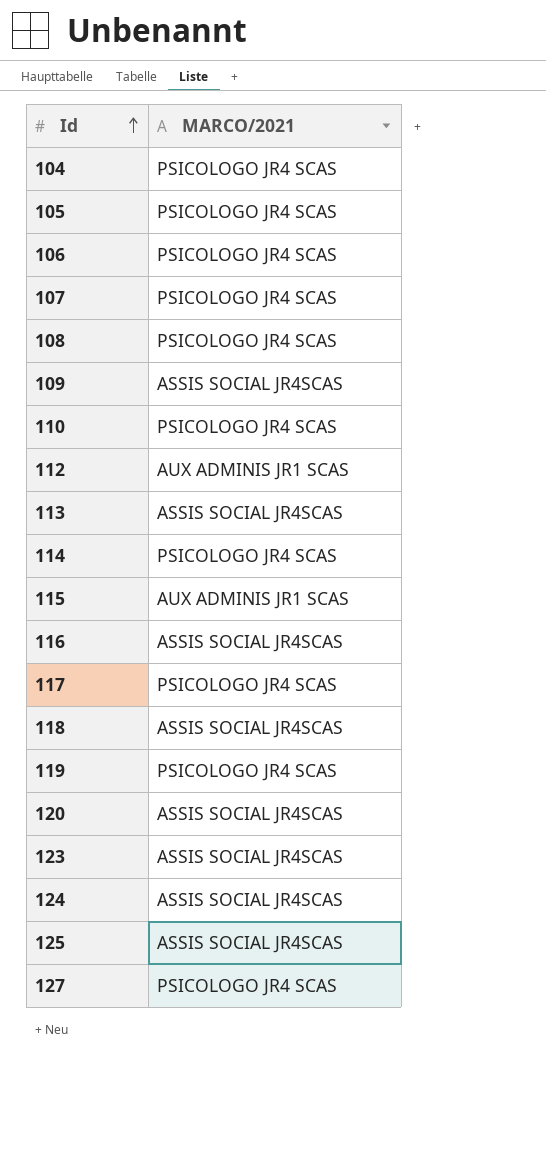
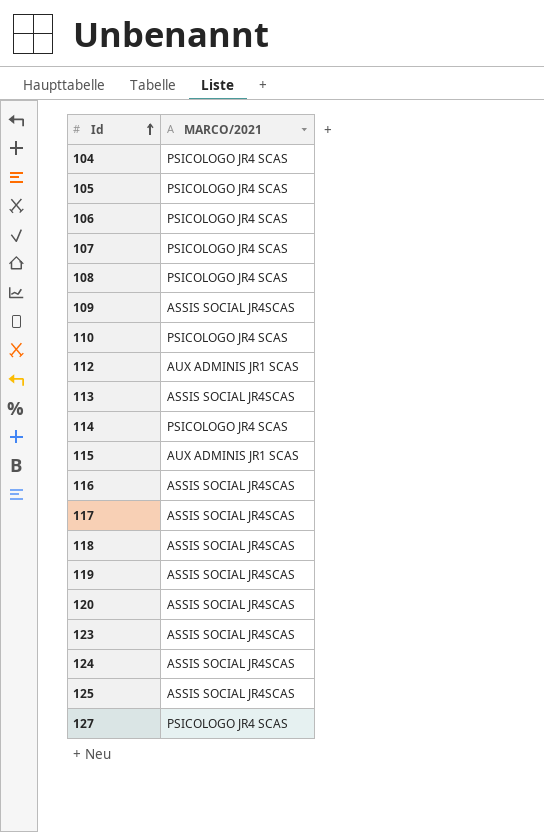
117 | MARCO/2021: PSICOLOGO JR4 SCAS -> ASSIS SOCIAL JR4SCAS
119 | MARCO/2021: PSICOLOGO JR4 SCAS -> ASSIS SOCIAL JR4SCAS

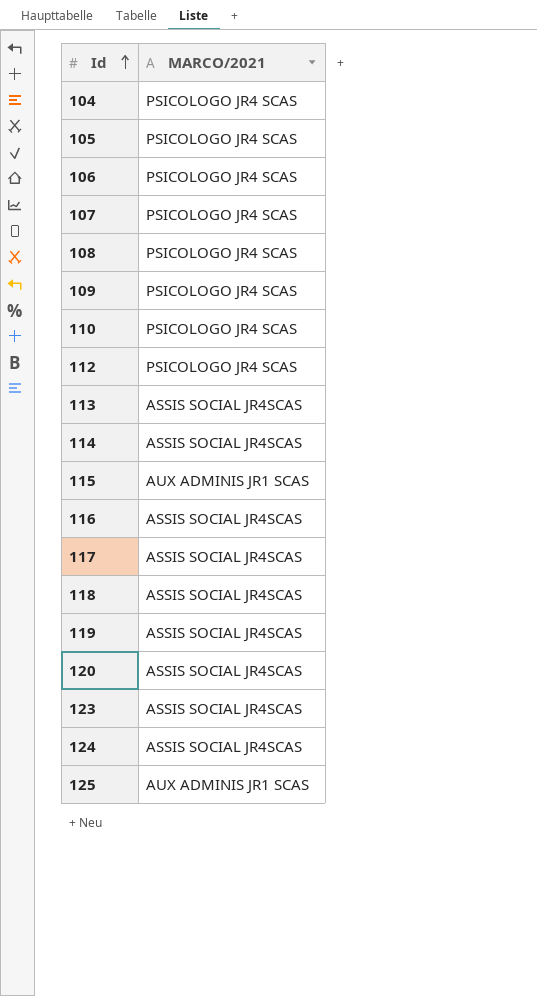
row 127: PSICOLOGO JR4 SCAS -> none
109 | MARCO/2021: ASSIS SOCIAL JR4SCAS -> PSICOLOGO JR4 SCAS
112 | MARCO/2021: AUX ADMINIS JR1 SCAS -> PSICOLOGO JR4 SCAS
114 | MARCO/2021: PSICOLOGO JR4 SCAS -> ASSIS SOCIAL JR4SCAS
125 | MARCO/2021: ASSIS SOCIAL JR4SCAS -> AUX ADMINIS JR1 SCAS

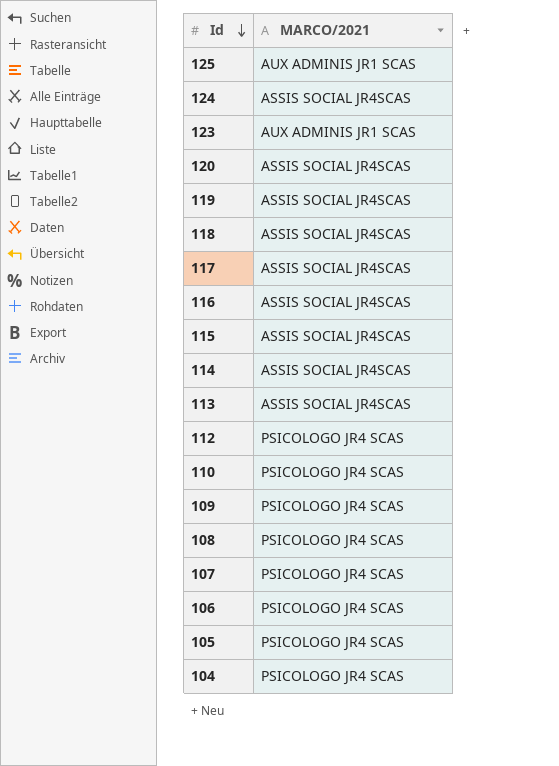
row order: Id ascending -> Id descending
123 | MARCO/2021: ASSIS SOCIAL JR4SCAS -> AUX ADMINIS JR1 SCAS
115 | MARCO/2021: AUX ADMINIS JR1 SCAS -> ASSIS SOCIAL JR4SCAS

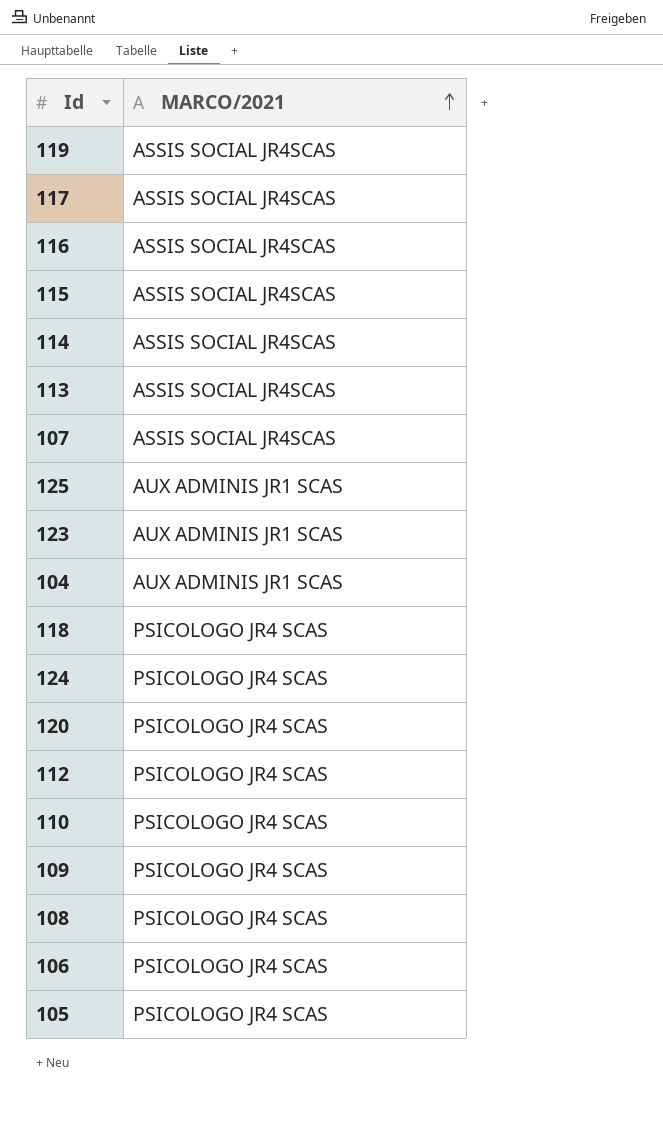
row order: Id descending -> MARCO/2021 ascending
107 | MARCO/2021: PSICOLOGO JR4 SCAS -> ASSIS SOCIAL JR4SCAS
104 | MARCO/2021: PSICOLOGO JR4 SCAS -> AUX ADMINIS JR1 SCAS
118 | MARCO/2021: ASSIS SOCIAL JR4SCAS -> PSICOLOGO JR4 SCAS
124 | MARCO/2021: ASSIS SOCIAL JR4SCAS -> PSICOLOGO JR4 SCAS
120 | MARCO/2021: ASSIS SOCIAL JR4SCAS -> PSICOLOGO JR4 SCAS

